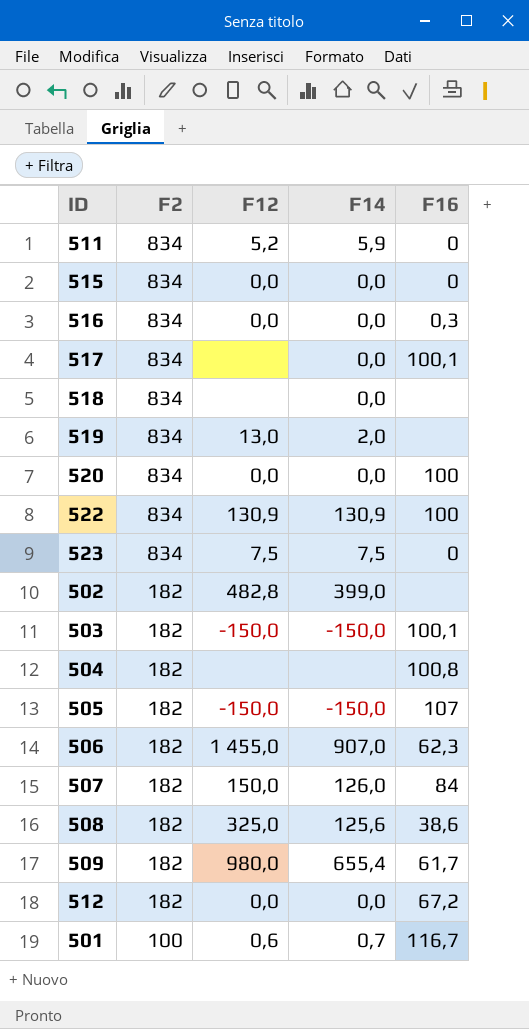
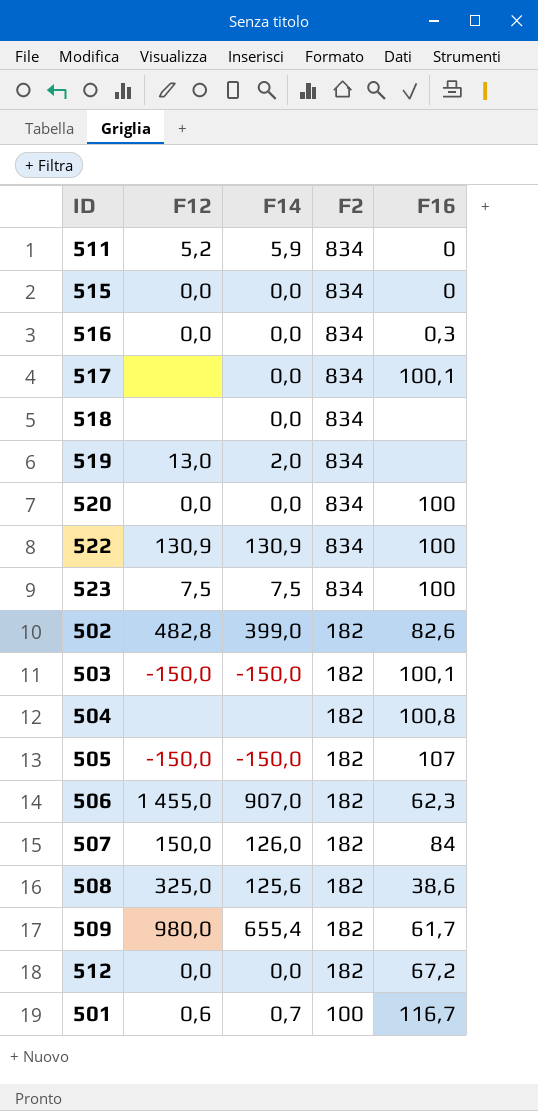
column F2 | position: 2 -> 4
523 | F16: 0 -> 100
502 | F16: none -> 82,6

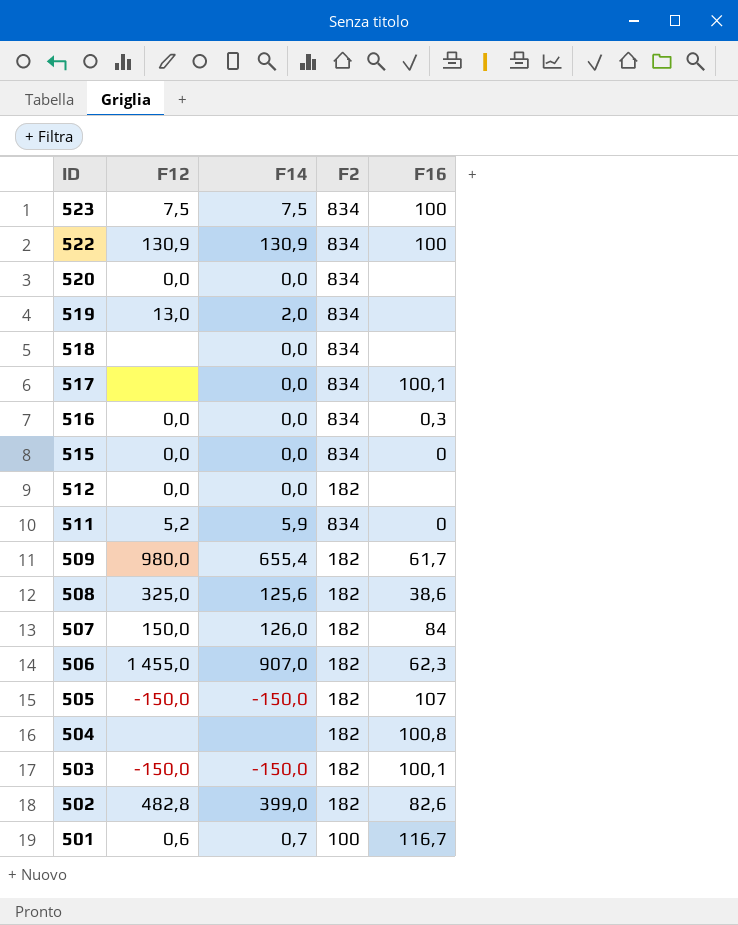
row order: F2 descending -> ID descending
520 | F16: 100 -> none
512 | F16: 67,2 -> none

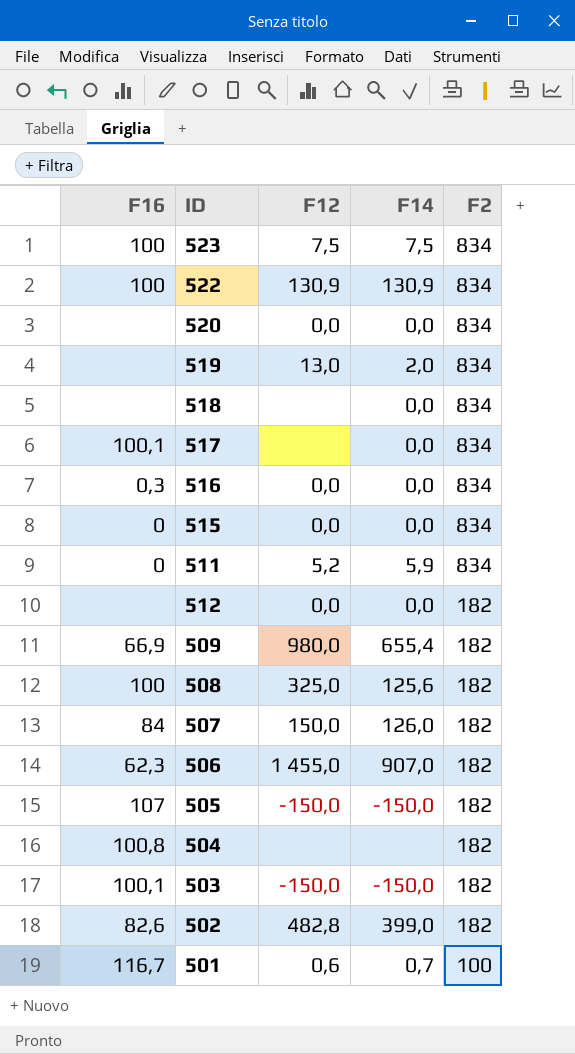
row order: ID descending -> F2 descending
column F16 | position: 5 -> 1
509 | F16: 61,7 -> 66,9
508 | F16: 38,6 -> 100

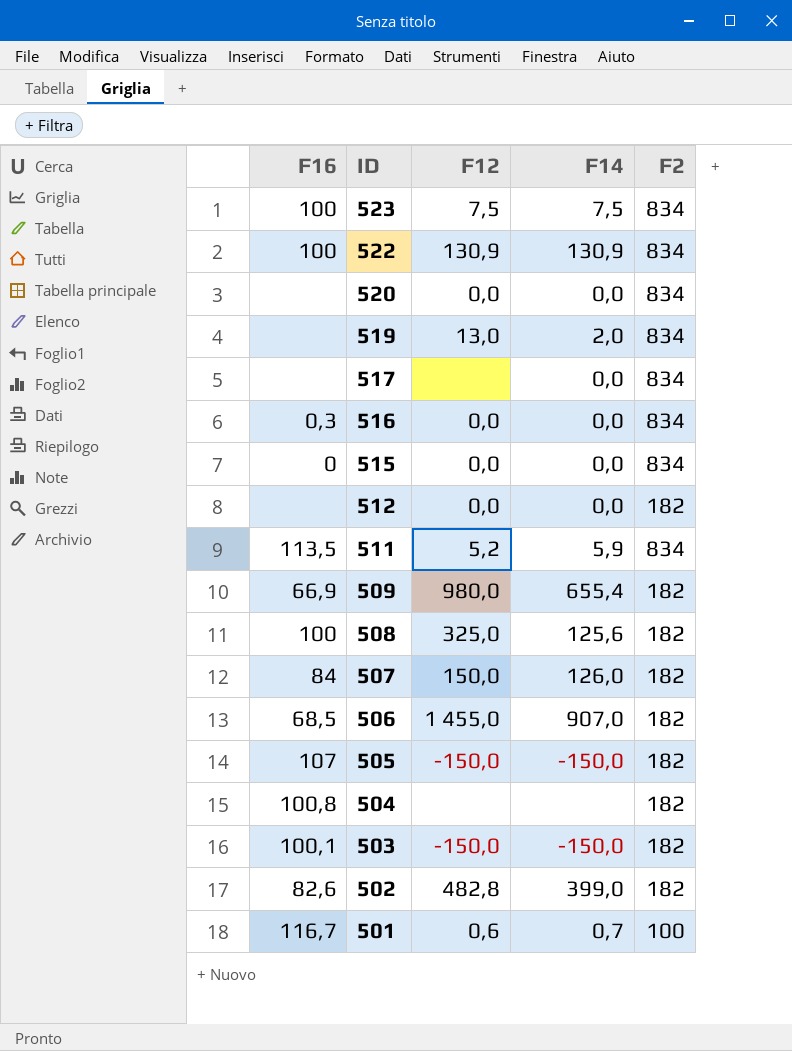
row order: F2 descending -> ID descending
row 518: none | none | 0,0 | 834 -> none
517 | F16: 100,1 -> none
511 | F16: 0 -> 113,5
506 | F16: 62,3 -> 68,5

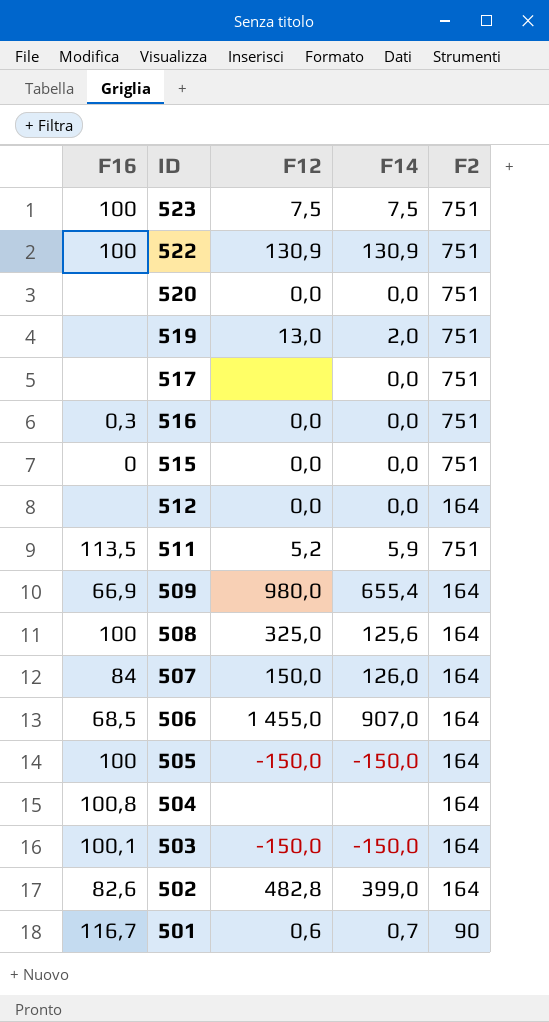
523 | F2: 834 -> 751
522 | F2: 834 -> 751
520 | F2: 834 -> 751
519 | F2: 834 -> 751
517 | F2: 834 -> 751
516 | F2: 834 -> 751
515 | F2: 834 -> 751
512 | F2: 182 -> 164
511 | F2: 834 -> 751
509 | F2: 182 -> 164
508 | F2: 182 -> 164
507 | F2: 182 -> 164
506 | F2: 182 -> 164
505 | F16: 107 -> 100
505 | F2: 182 -> 164
504 | F2: 182 -> 164
503 | F2: 182 -> 164
502 | F2: 182 -> 164
501 | F2: 100 -> 90

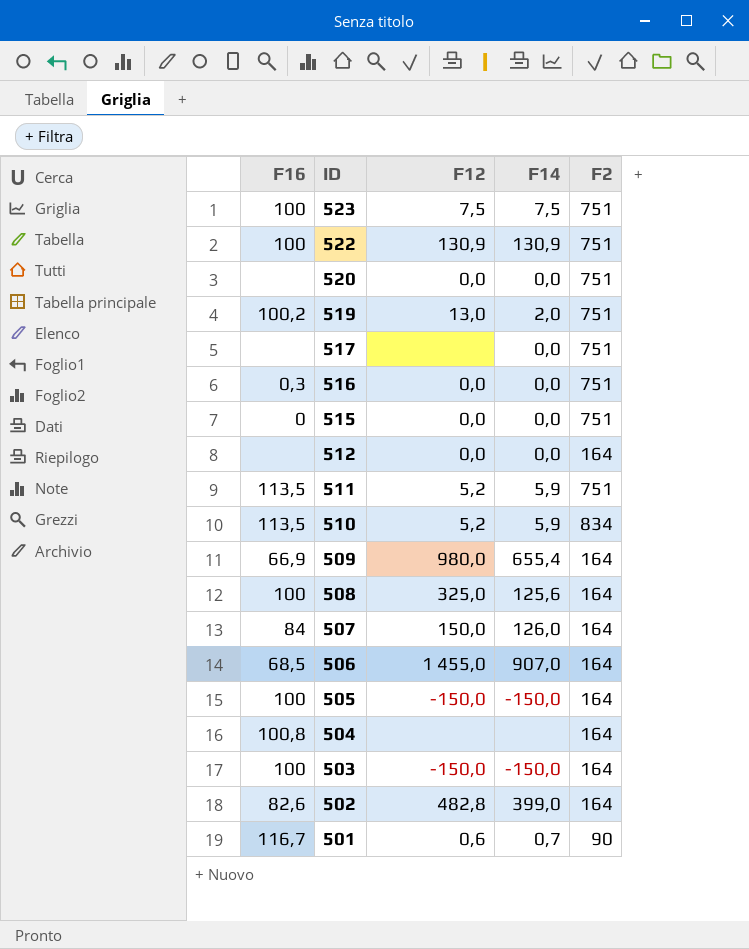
519 | F16: none -> 100,2
row 510: none -> 113,5 | 5,2 | 5,9 | 834
503 | F16: 100,1 -> 100

